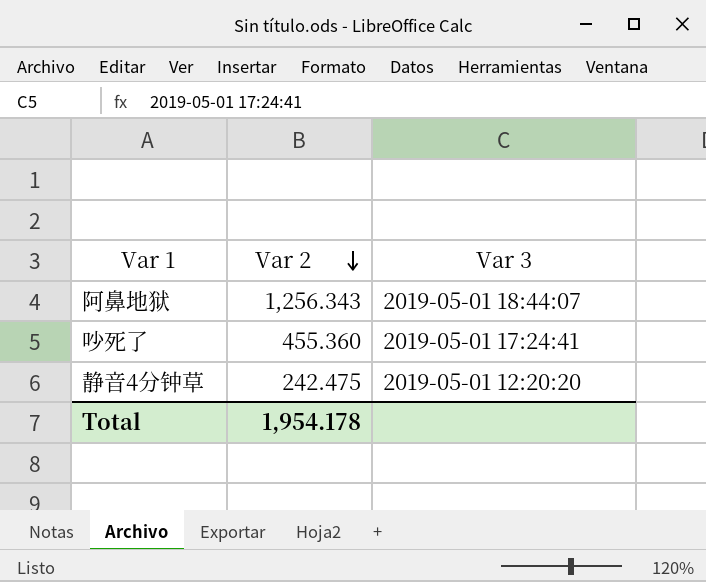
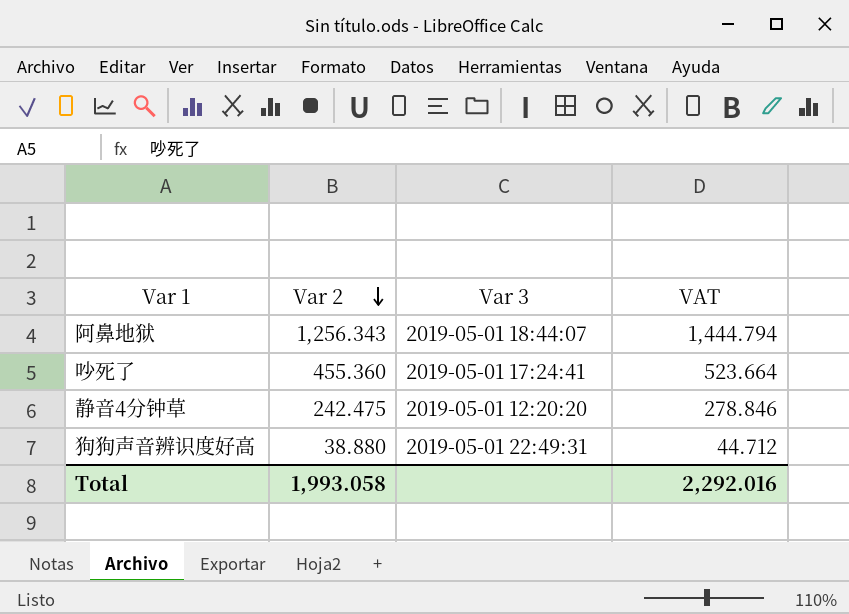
column VAT | formula: none -> [Var 2] * 1.15
row 狗狗声音辨识度好高: none -> 38.880 | 2019-05-01 22:49:31 | 44.712
Total | Var 2: 1,954.178 -> 1,993.058

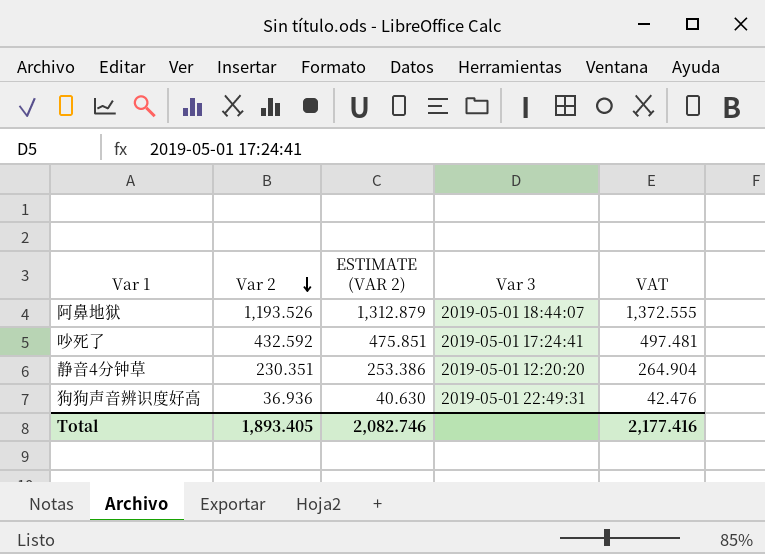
column ESTIMATE (VAR 2) | formula: none -> [Var 2] * 1.1
阿鼻地狱 | Var 2: 1,256.343 -> 1,193.526
阿鼻地狱 | VAT: 1,444.794 -> 1,372.555
吵死了 | Var 2: 455.360 -> 432.592
吵死了 | VAT: 523.664 -> 497.481
静音4分钟草 | Var 2: 242.475 -> 230.351
静音4分钟草 | VAT: 278.846 -> 264.904
狗狗声音辨识度好高 | Var 2: 38.880 -> 36.936
狗狗声音辨识度好高 | VAT: 44.712 -> 42.476
Total | Var 2: 1,993.058 -> 1,893.405
Total | VAT: 2,292.016 -> 2,177.416

